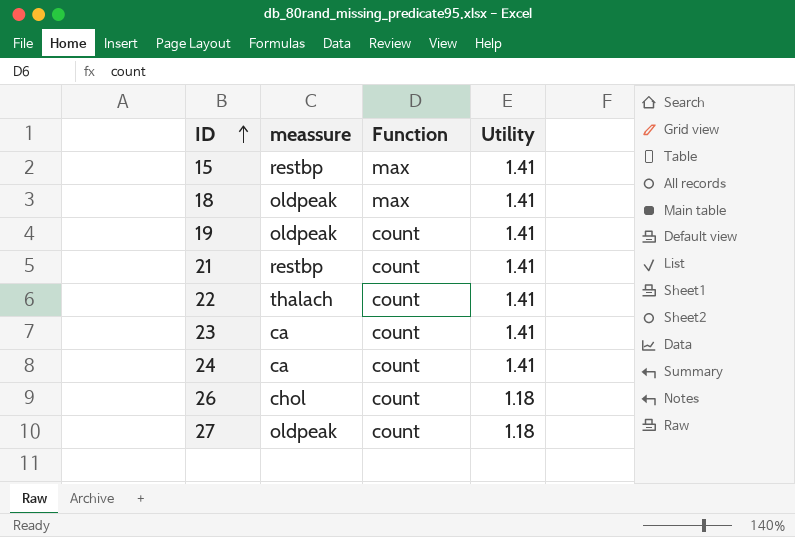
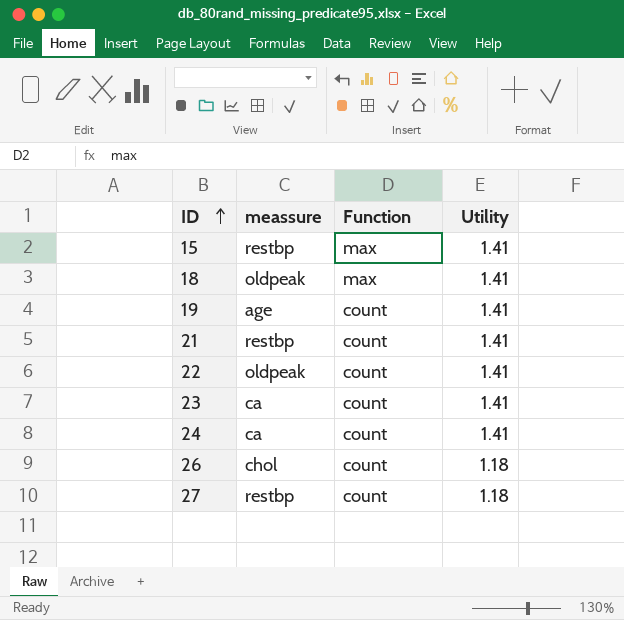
19 | meassure: oldpeak -> age
22 | meassure: thalach -> oldpeak
27 | meassure: oldpeak -> restbp

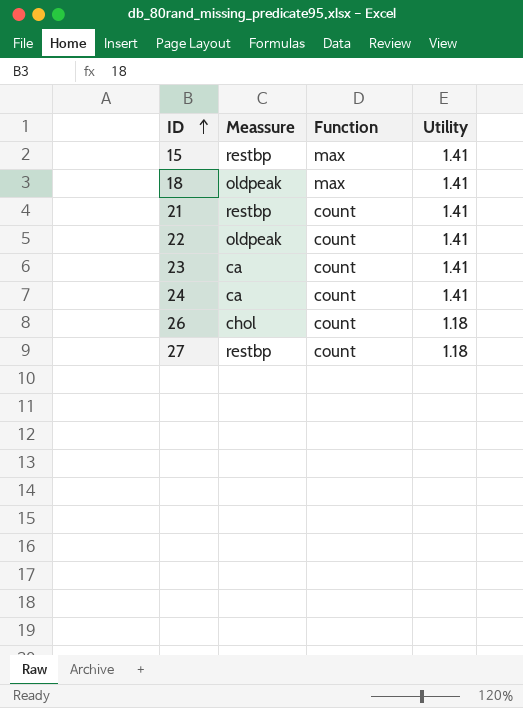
column name: meassure -> Meassure
row 19: age | count | 1.41 -> none

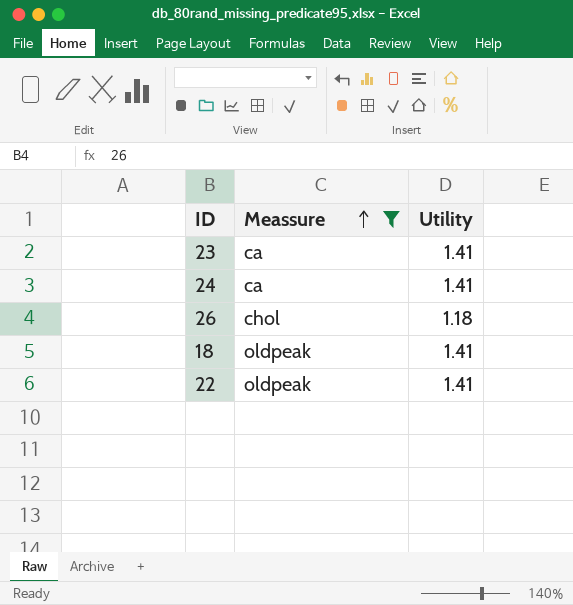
filter: none -> Meassure != restbp
row order: ID ascending -> Meassure ascending
column Function | position: 3 -> none

